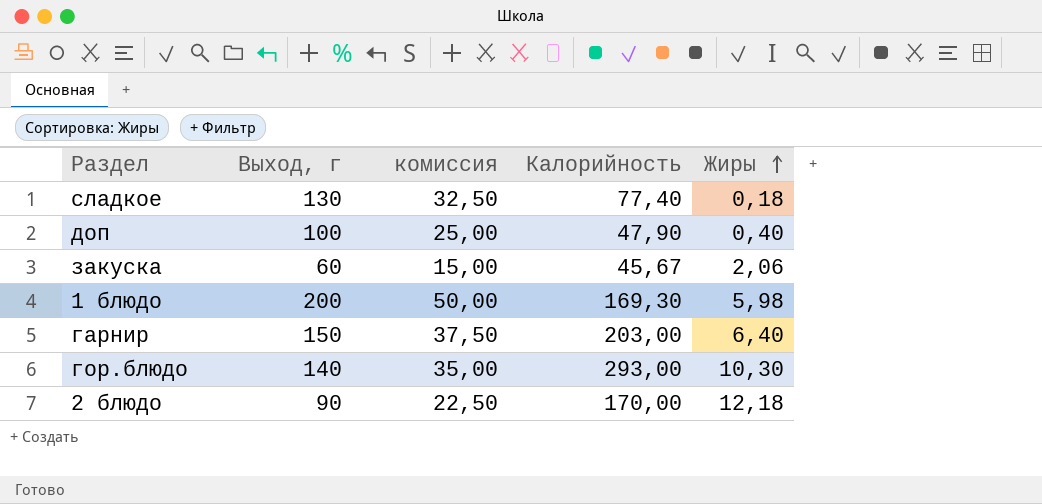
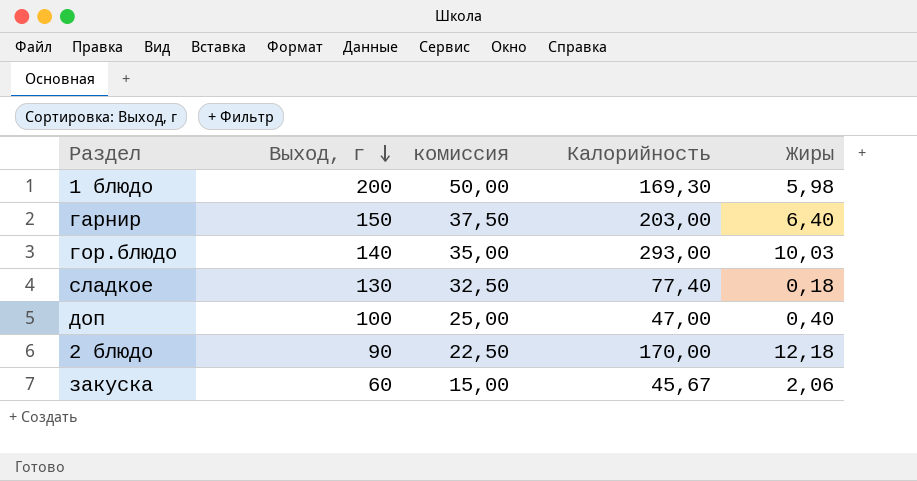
row order: Жиры ascending -> Выход, г descending
гор.блюдо | Жиры: 10,30 -> 10,03
доп | Калорийность: 47,90 -> 47,00

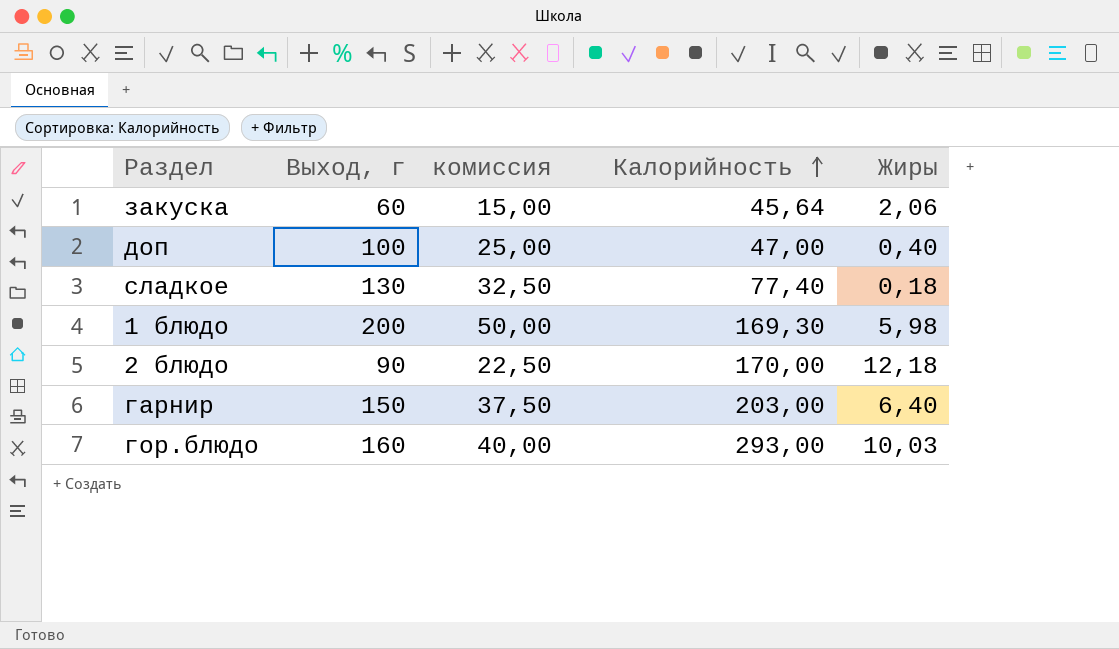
row order: Выход, г descending -> Калорийность ascending
закуска | Калорийность: 45,67 -> 45,64
гор.блюдо | Выход, г: 140 -> 160
гор.блюдо | комиссия: 35,00 -> 40,00

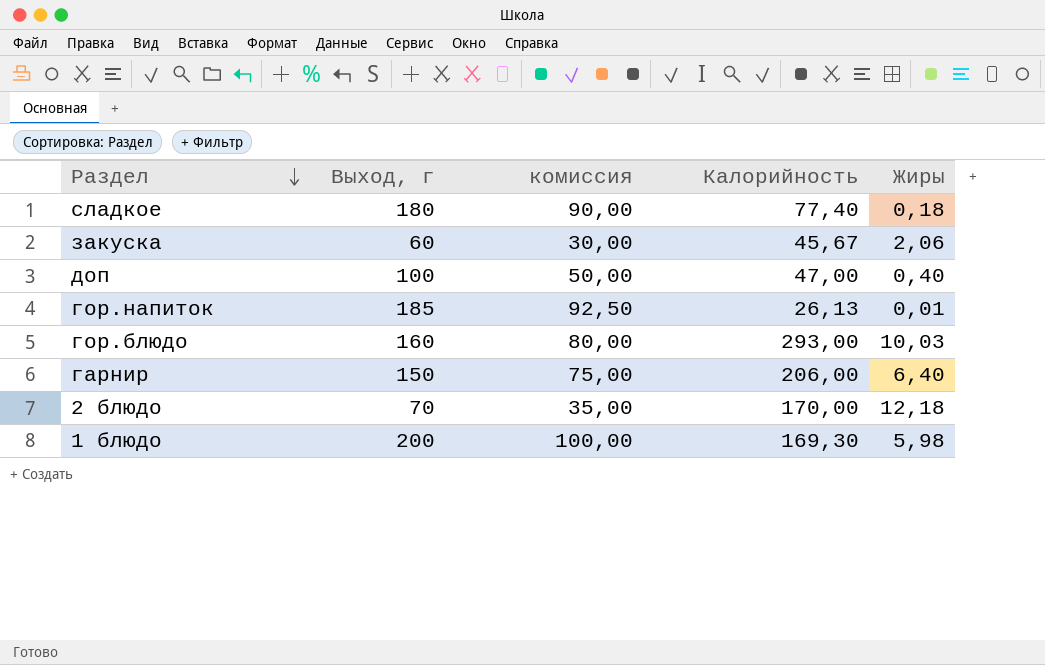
row order: Калорийность ascending -> Раздел descending
column комиссия | formula: [Выход, г] * 0,25 -> [Выход, г] * 0,5
сладкое | Выход, г: 130 -> 180
закуска | Калорийность: 45,64 -> 45,67
row гор.напиток: none -> 185 | 92,50 | 26,13 | 0,01
гарнир | Калорийность: 203,00 -> 206,00
2 блюдо | Выход, г: 90 -> 70

